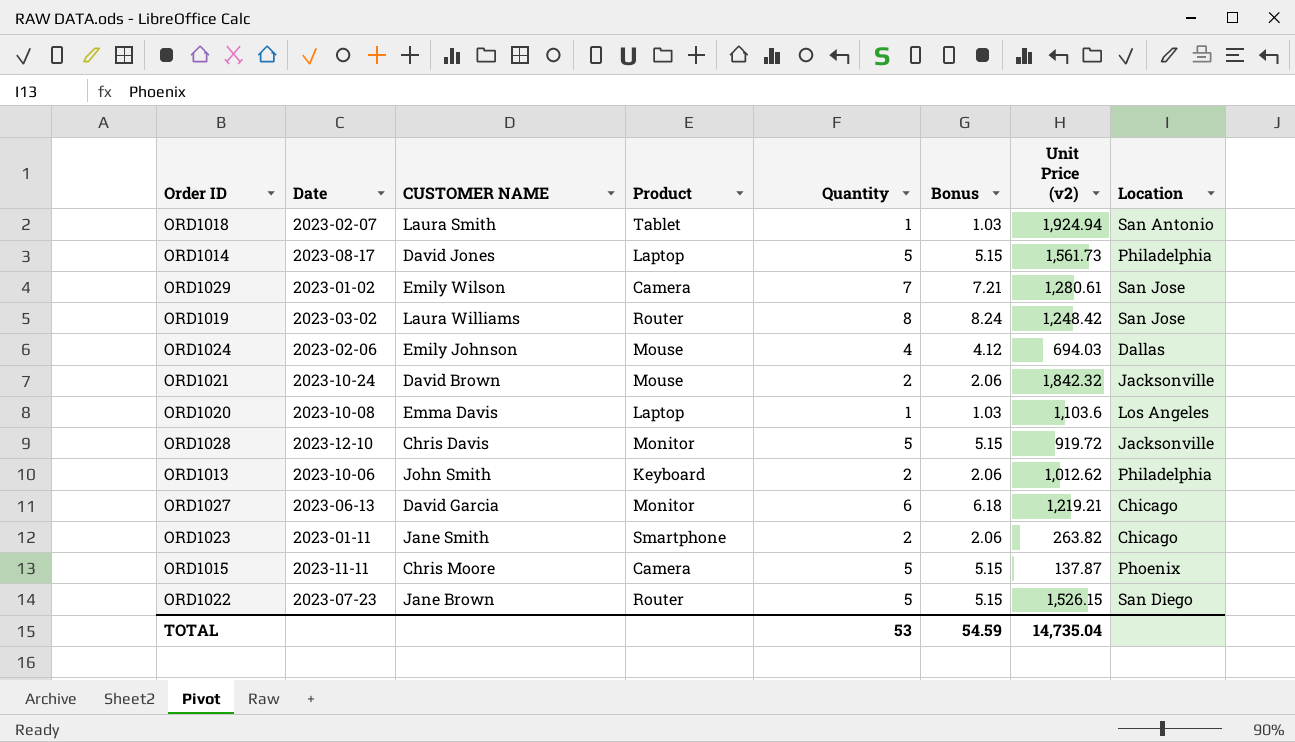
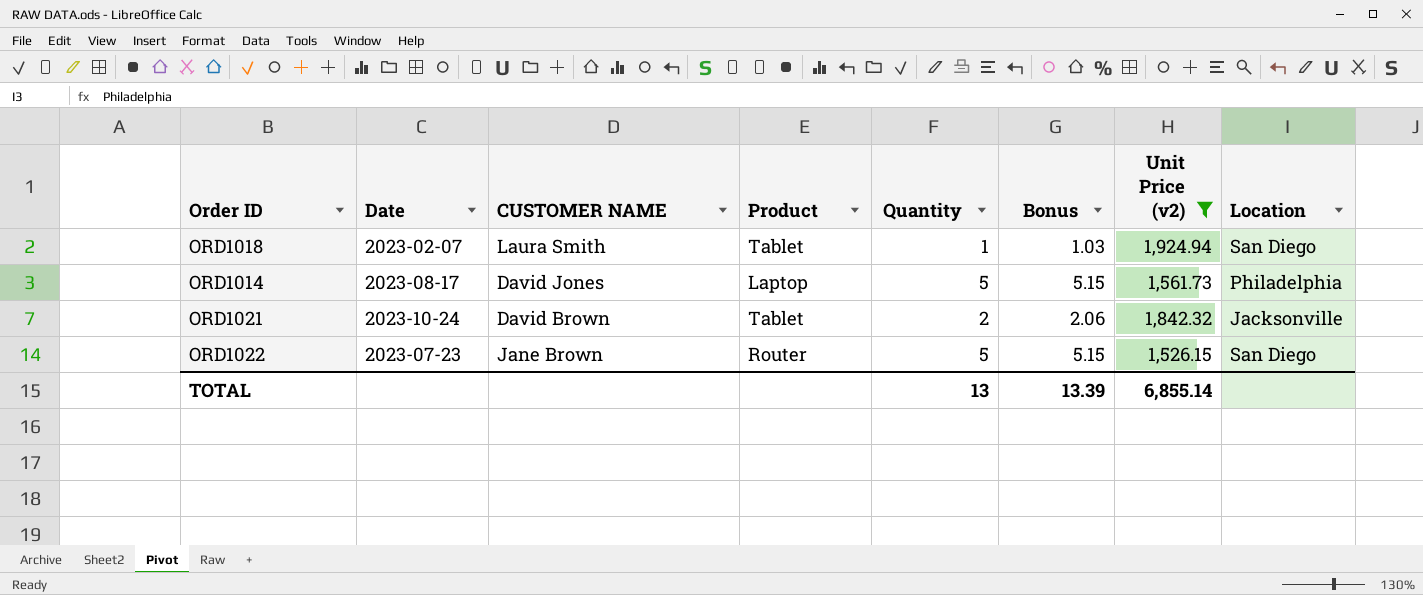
filter: none -> Unit Price (v2) >= 1,526.15
ORD1018 | Location: San Antonio -> San Diego
ORD1021 | Product: Mouse -> Tablet
TOTAL | Quantity: 53 -> 13
TOTAL | Bonus: 54.59 -> 13.39
TOTAL | Unit Price (v2): 14,735.04 -> 6,855.14

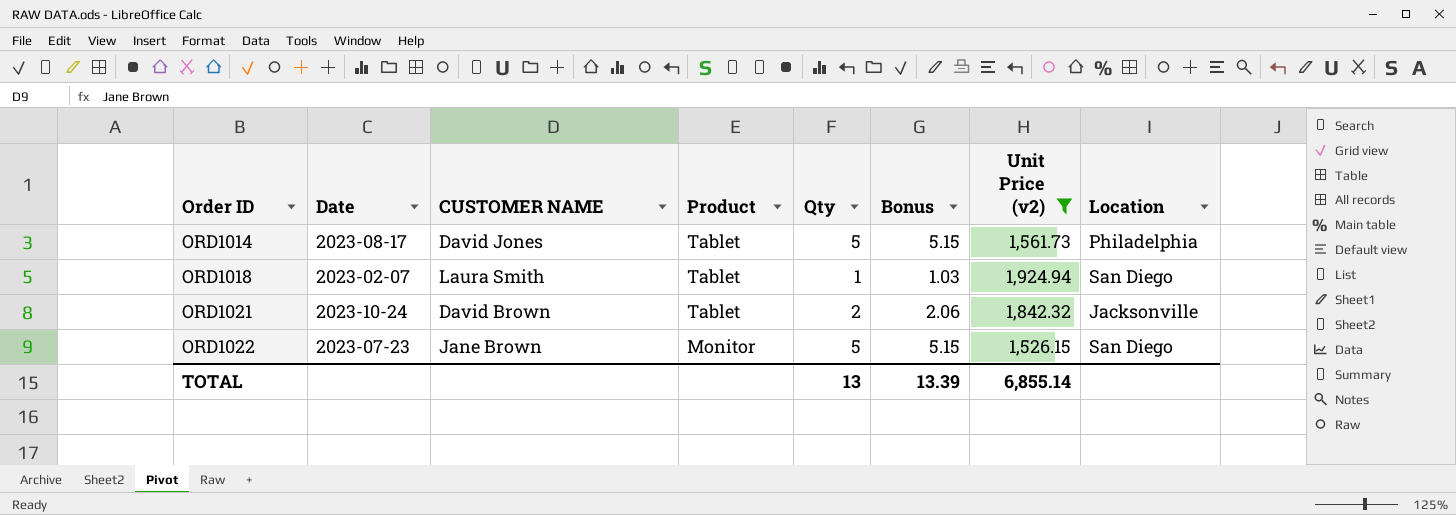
row order: none -> Order ID ascending
column name: Quantity -> Qty
ORD1014 | Product: Laptop -> Tablet
ORD1022 | Product: Router -> Monitor

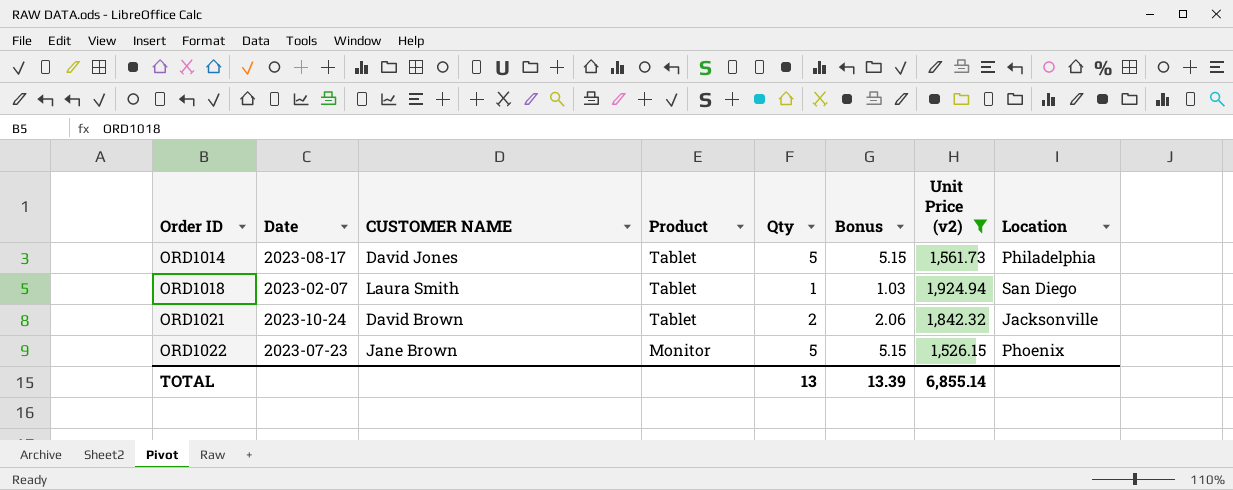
ORD1022 | Location: San Diego -> Phoenix

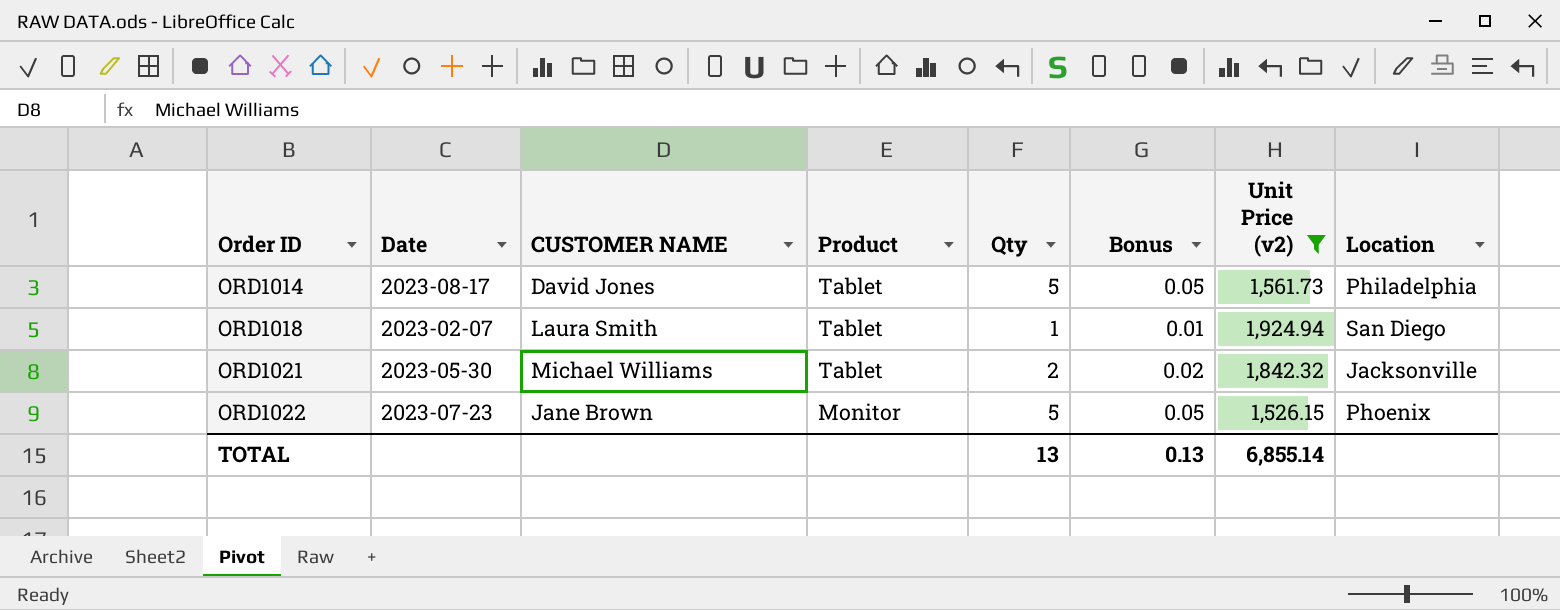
column Bonus | formula: [Qty] * 1.03 -> [Qty] * 0.01
ORD1021 | Date: 2023-10-24 -> 2023-05-30
ORD1021 | CUSTOMER NAME: David Brown -> Michael Williams
TOTAL | Bonus: 13.39 -> 0.13

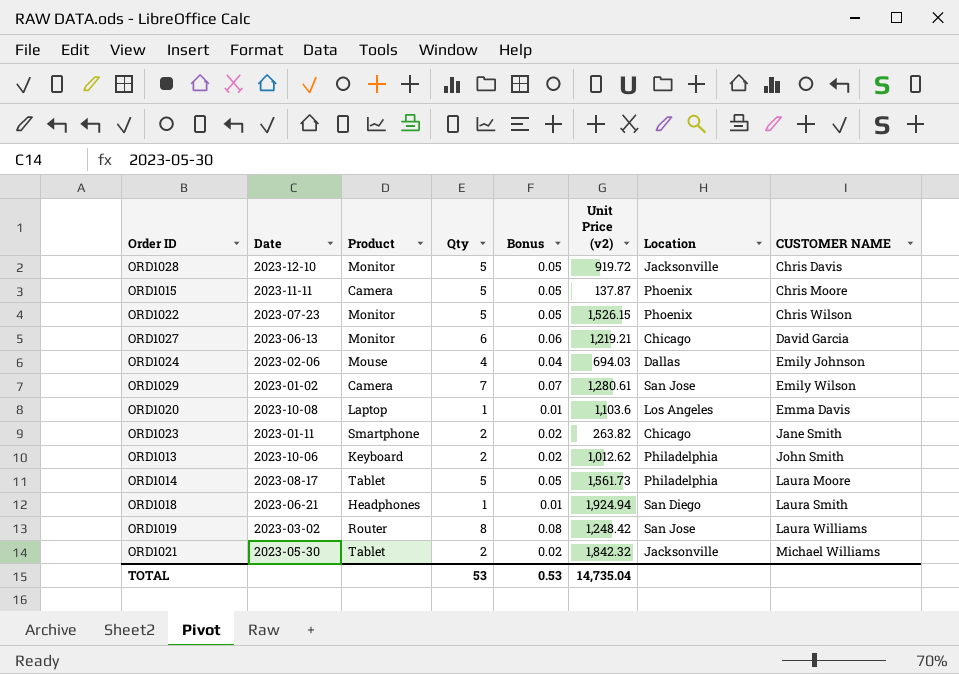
filter: Unit Price (v2) >= 1,526.15 -> none
row order: Order ID ascending -> CUSTOMER NAME ascending
column CUSTOMER NAME | position: 3 -> 8
ORD1022 | CUSTOMER NAME: Jane Brown -> Chris Wilson
ORD1014 | CUSTOMER NAME: David Jones -> Laura Moore
ORD1018 | Date: 2023-02-07 -> 2023-06-21
ORD1018 | Product: Tablet -> Headphones
TOTAL | Qty: 13 -> 53
TOTAL | Bonus: 0.13 -> 0.53
TOTAL | Unit Price (v2): 6,855.14 -> 14,735.04

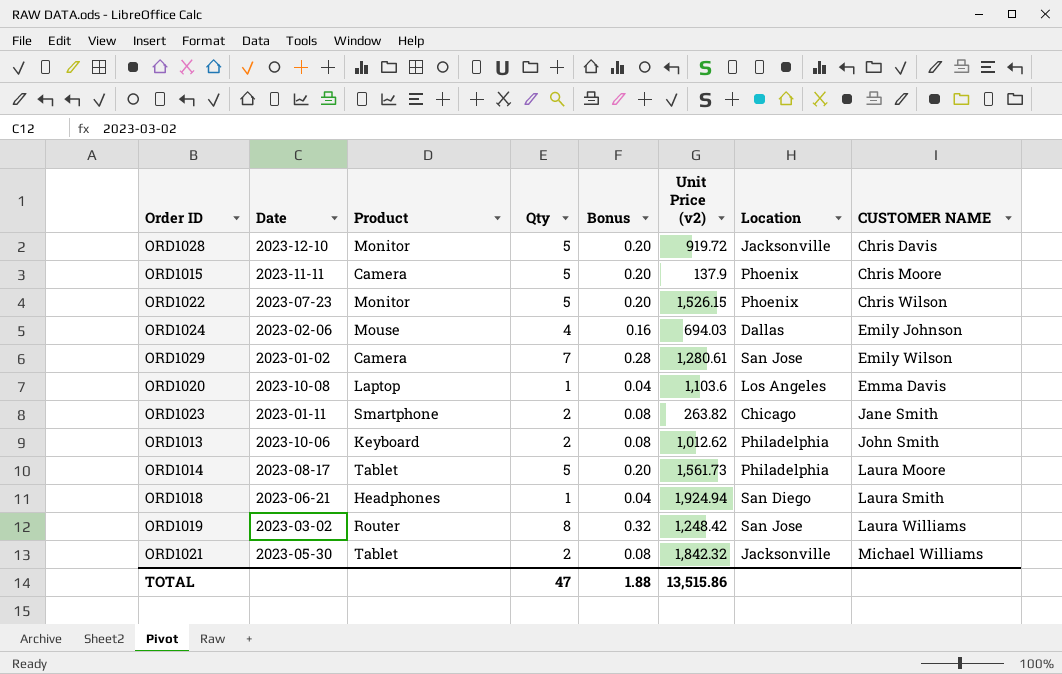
column Bonus | formula: [Qty] * 0.01 -> [Qty] * 0.04
row ORD1027: 2023-06-13 | Monitor | 6 | 0.06 | 1,219.21 | Chicago | David Garcia -> none
ORD1015 | Unit Price (v2): 137.87 -> 137.9
TOTAL | Qty: 53 -> 47
TOTAL | Bonus: 0.53 -> 1.88
TOTAL | Unit Price (v2): 14,735.04 -> 13,515.86

